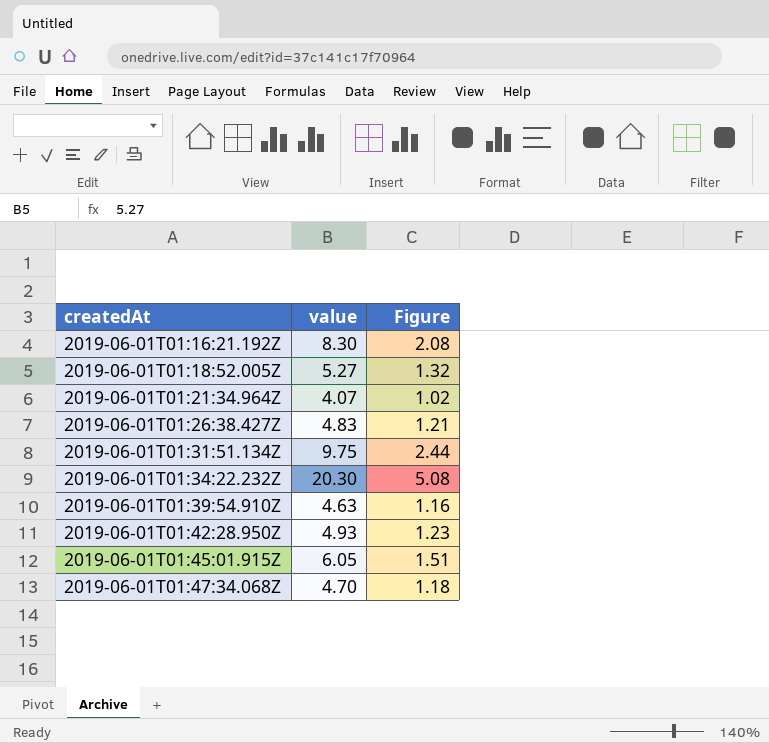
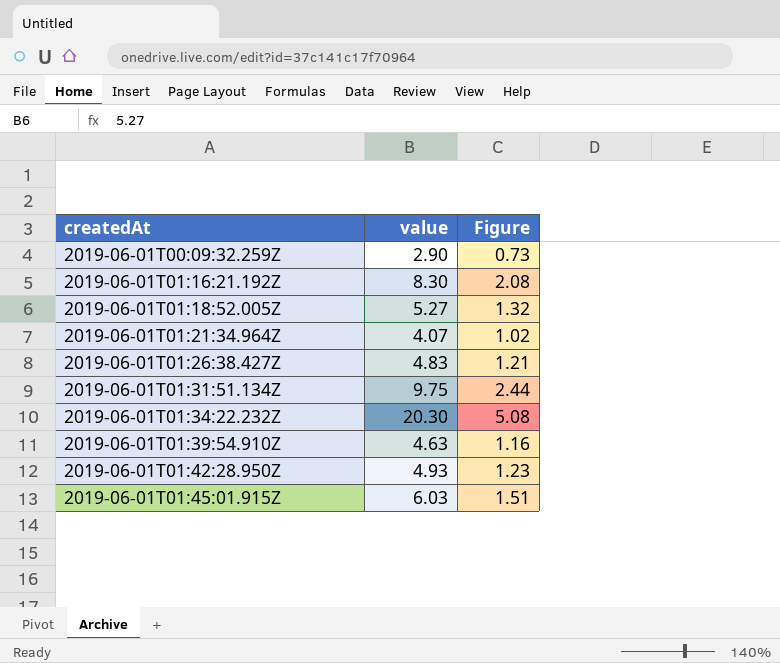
row 2019-06-01T01:47:34.068Z: 4.70 | 1.18 -> none
row 2019-06-01T00:09:32.259Z: none -> 2.90 | 0.73
2019-06-01T01:45:01.915Z | value: 6.05 -> 6.03

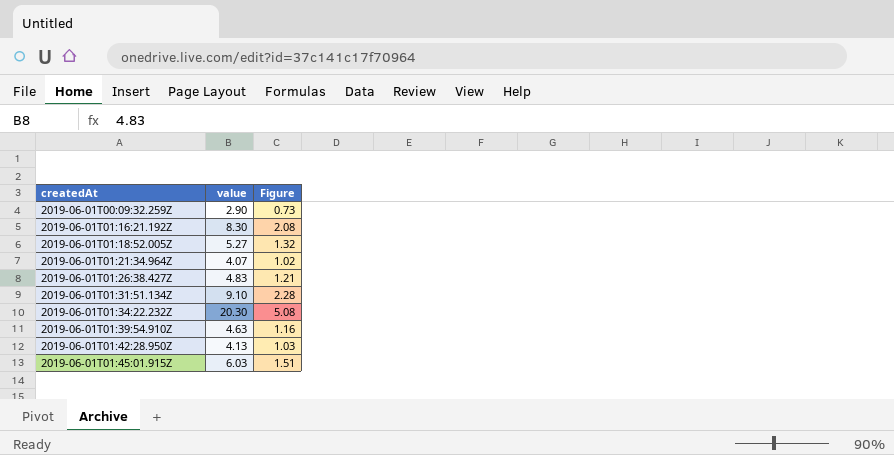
2019-06-01T01:31:51.134Z | value: 9.75 -> 9.10
2019-06-01T01:31:51.134Z | Figure: 2.44 -> 2.28
2019-06-01T01:42:28.950Z | value: 4.93 -> 4.13
2019-06-01T01:42:28.950Z | Figure: 1.23 -> 1.03

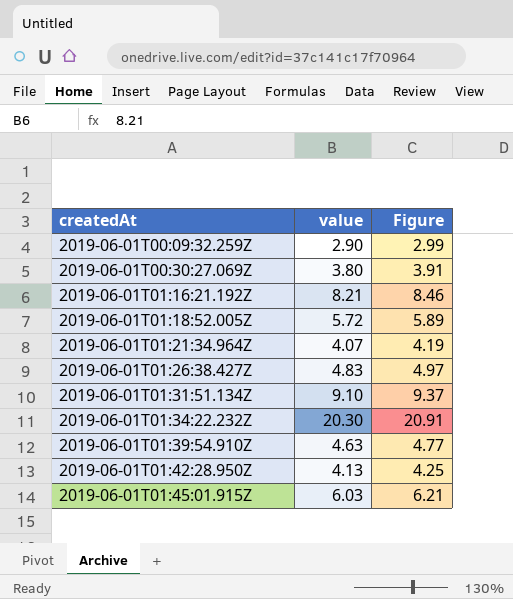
column Figure | formula: [value] * 0.25 -> [value] * 1.03
row 2019-06-01T00:30:27.069Z: none -> 3.80 | 3.91
2019-06-01T01:16:21.192Z | value: 8.30 -> 8.21
2019-06-01T01:18:52.005Z | value: 5.27 -> 5.72

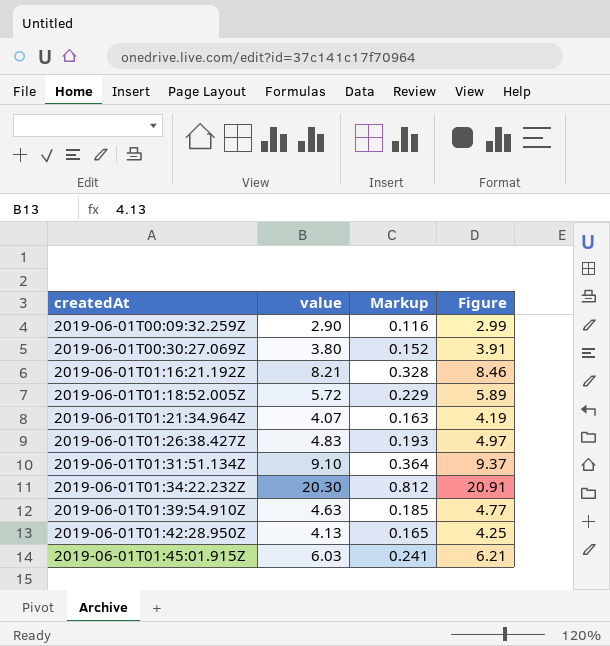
column Markup | formula: none -> [value] * 0.04

